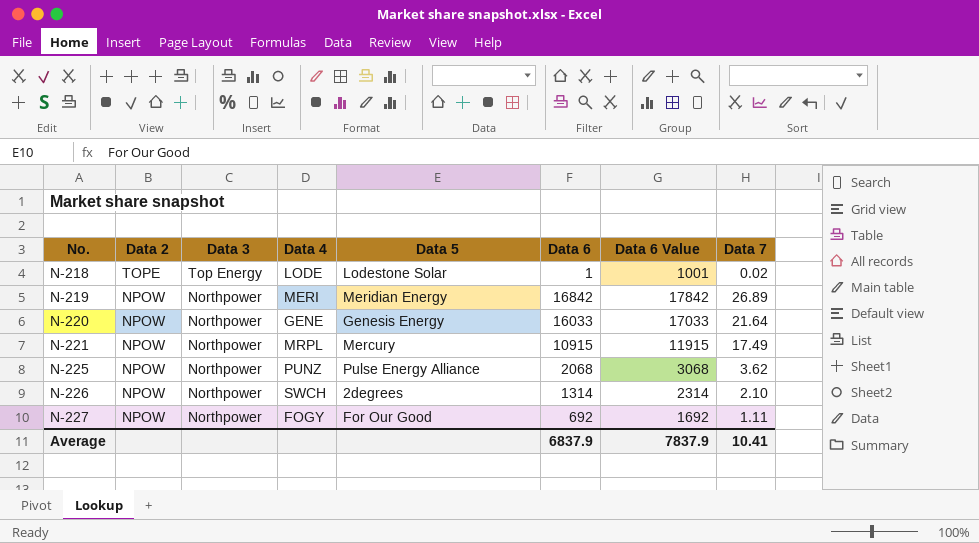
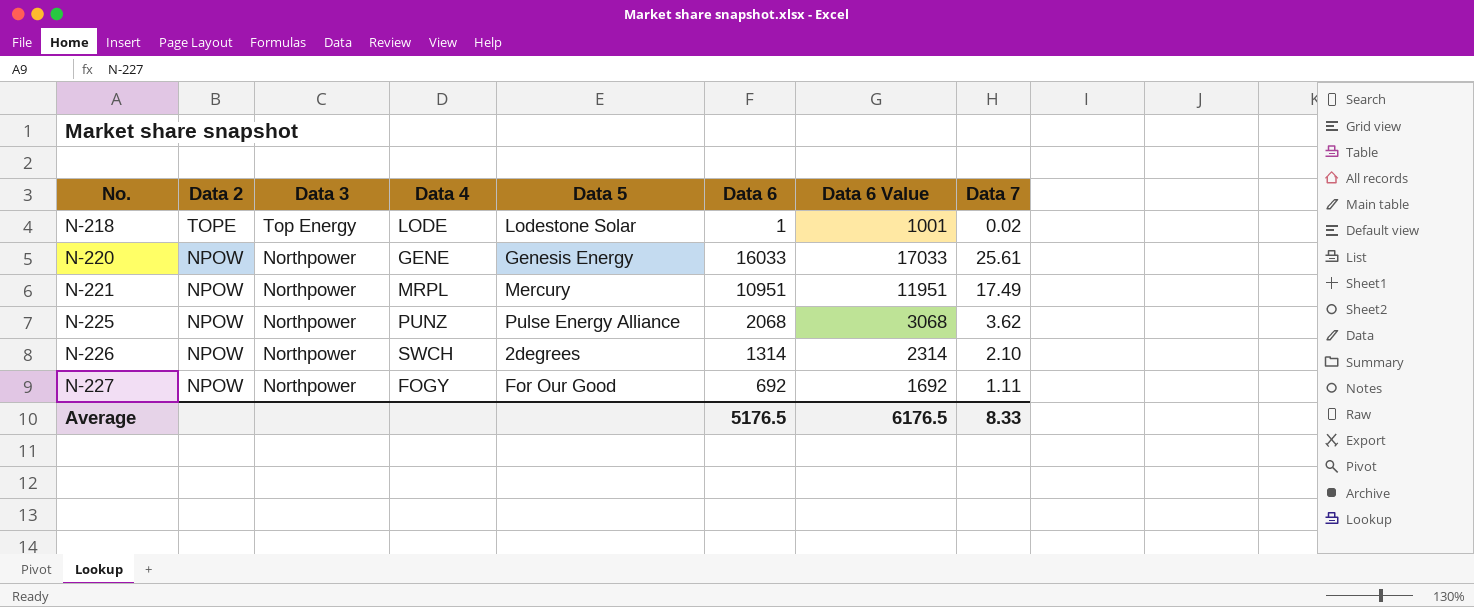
row N-219: NPOW | Northpower | MERI | Meridian Energy | 16842 | 17842 | 26.89 -> none
N-220 | Data 7: 21.64 -> 25.61
N-221 | Data 6: 10915 -> 10951
N-221 | Data 6 Value: 11915 -> 11951
Average | Data 6: 6837.9 -> 5176.5
Average | Data 6 Value: 7837.9 -> 6176.5
Average | Data 7: 10.41 -> 8.33

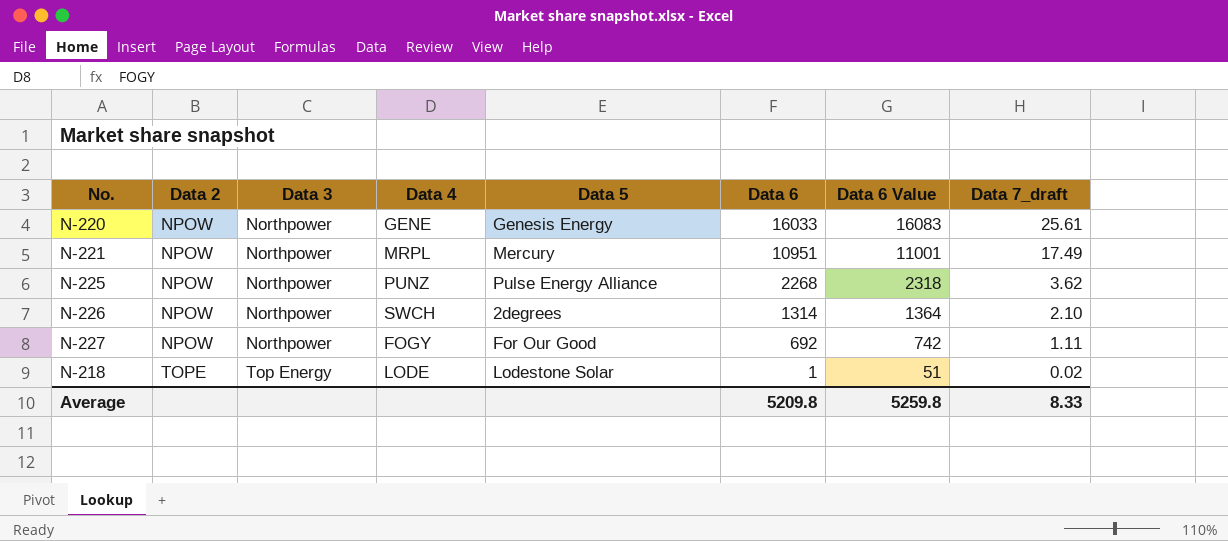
row order: No. ascending -> Data 2 ascending
column Data 6 Value | formula: [Data 6] + 1000 -> [Data 6] + 50
column name: Data 7 -> Data 7_draft
N-225 | Data 6: 2068 -> 2268
Average | Data 6: 5176.5 -> 5209.8
Average | Data 6 Value: 6176.5 -> 5259.8

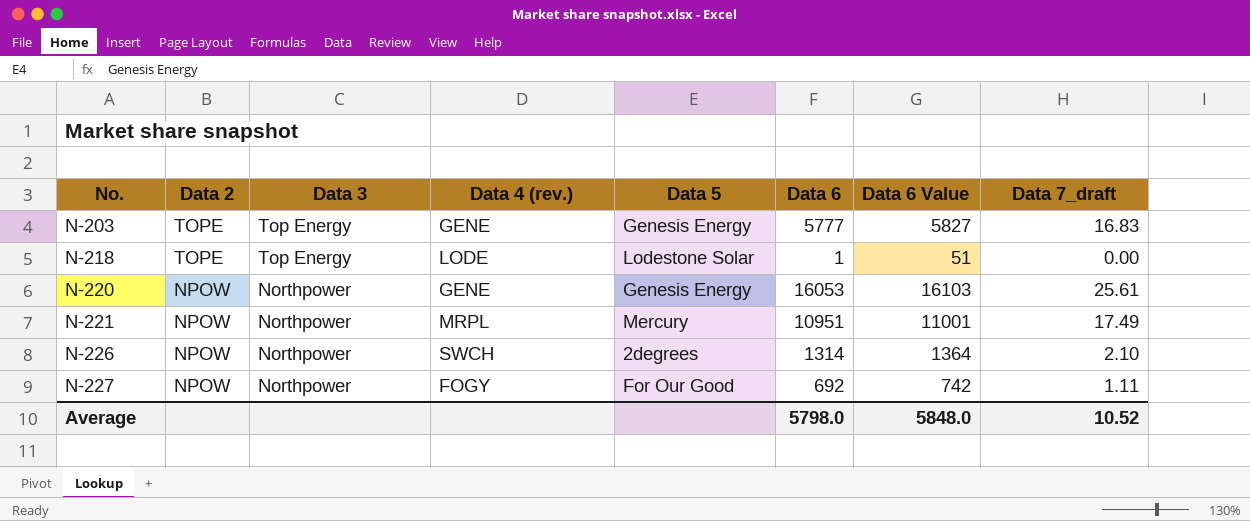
row order: Data 2 ascending -> No. ascending
column name: Data 4 -> Data 4 (rev.)
row N-225: NPOW | Northpower | PUNZ | Pulse Energy Alliance | 2268 | 2318 | 3.62 -> none
row N-203: none -> TOPE | Top Energy | GENE | Genesis Energy | 5777 | 5827 | 16.83
N-218 | Data 7_draft: 0.02 -> 0.00
N-220 | Data 6: 16033 -> 16053
N-220 | Data 6 Value: 16083 -> 16103
Average | Data 6: 5209.8 -> 5798.0
Average | Data 6 Value: 5259.8 -> 5848.0
Average | Data 7_draft: 8.33 -> 10.52

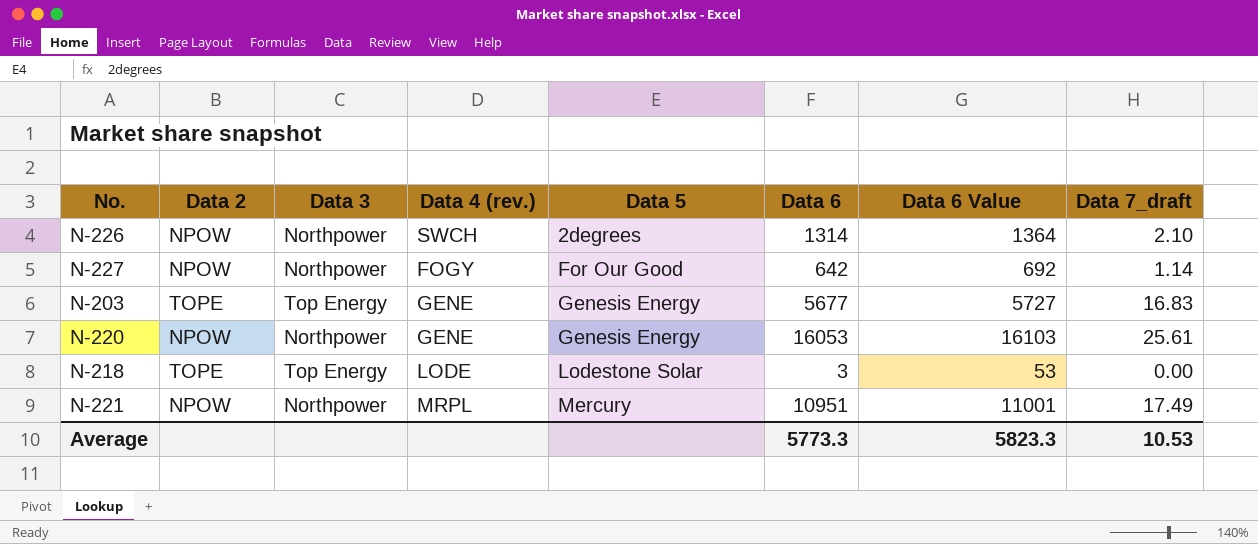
row order: No. ascending -> Data 5 ascending
N-227 | Data 6: 692 -> 642
N-227 | Data 6 Value: 742 -> 692
N-227 | Data 7_draft: 1.11 -> 1.14
N-203 | Data 6: 5777 -> 5677
N-203 | Data 6 Value: 5827 -> 5727
N-218 | Data 6: 1 -> 3
N-218 | Data 6 Value: 51 -> 53
Average | Data 6: 5798.0 -> 5773.3
Average | Data 6 Value: 5848.0 -> 5823.3
Average | Data 7_draft: 10.52 -> 10.53

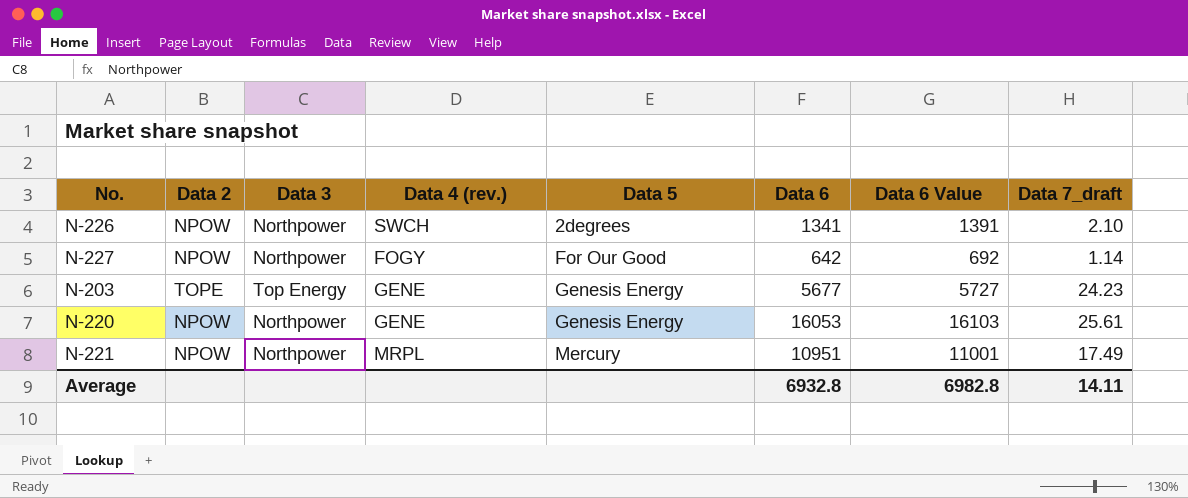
row N-218: TOPE | Top Energy | LODE | Lodestone Solar | 3 | 53 | 0.00 -> none
N-226 | Data 6: 1314 -> 1341
N-226 | Data 6 Value: 1364 -> 1391
N-203 | Data 7_draft: 16.83 -> 24.23
Average | Data 6: 5773.3 -> 6932.8
Average | Data 6 Value: 5823.3 -> 6982.8
Average | Data 7_draft: 10.53 -> 14.11

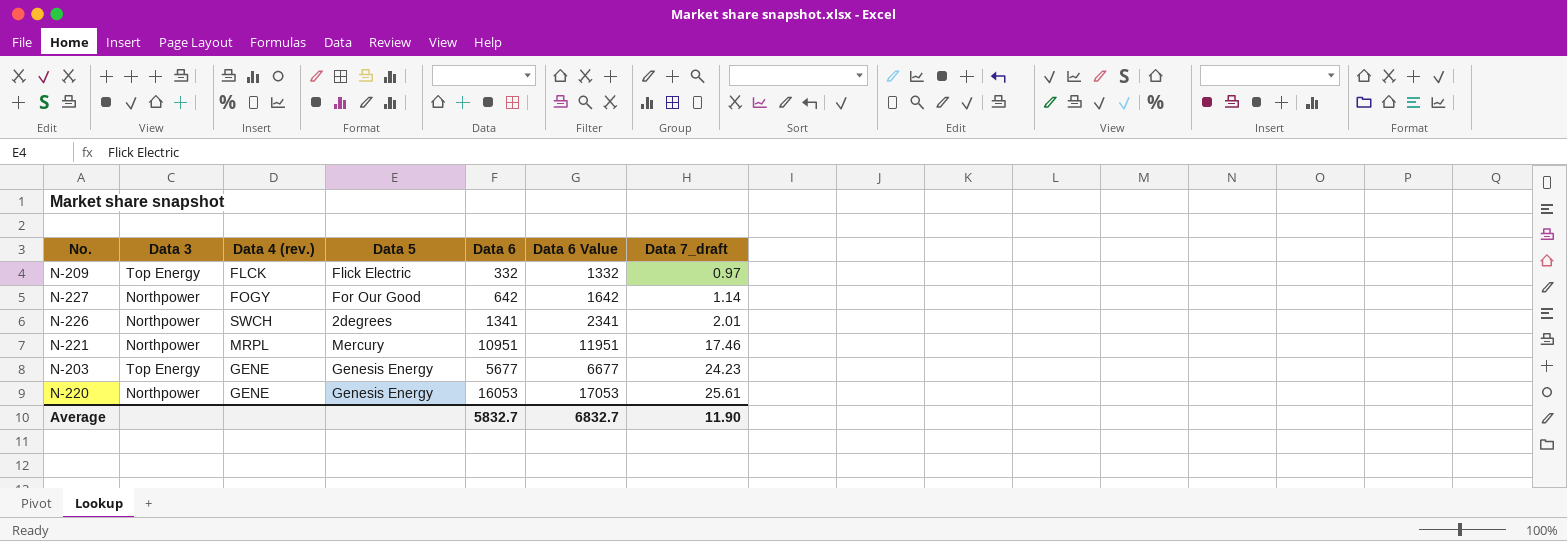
row order: Data 5 ascending -> Data 7_draft ascending
column Data 2 | position: 2 -> none
column Data 6 Value | formula: [Data 6] + 50 -> [Data 6] + 1000
row N-209: none -> Top Energy | FLCK | Flick Electric | 332 | 1332 | 0.97
N-226 | Data 7_draft: 2.10 -> 2.01
N-221 | Data 7_draft: 17.49 -> 17.46
Average | Data 6: 6932.8 -> 5832.7
Average | Data 6 Value: 6982.8 -> 6832.7
Average | Data 7_draft: 14.11 -> 11.90

